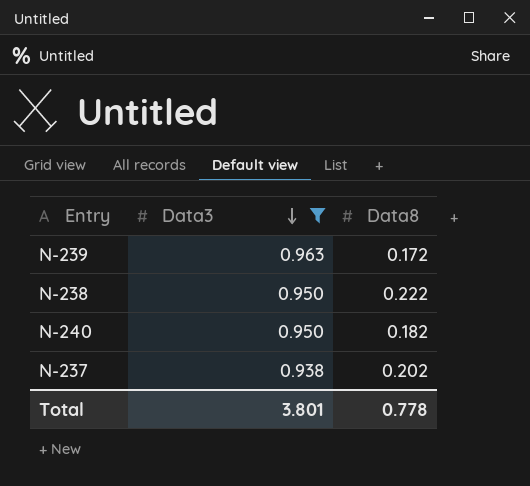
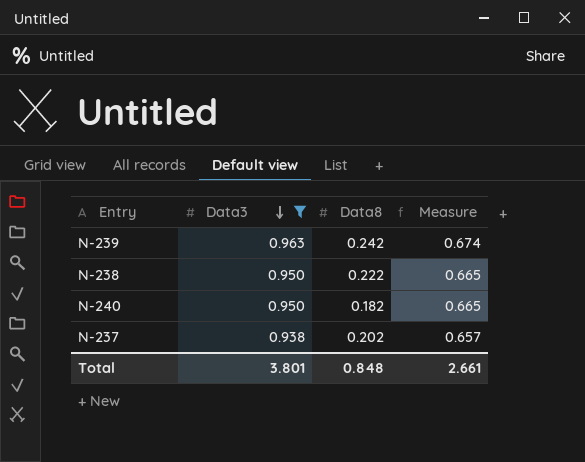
column Measure | formula: none -> [Data3] * 0.7
N-239 | Data8: 0.172 -> 0.242
Total | Data8: 0.778 -> 0.848

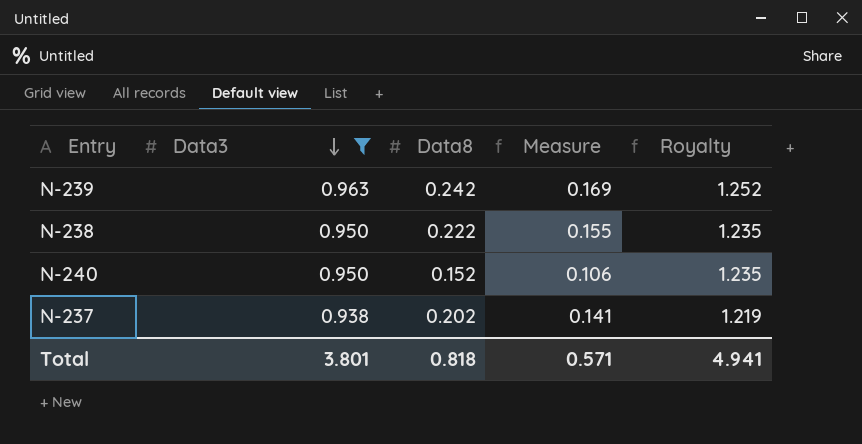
column Measure | formula: [Data3] * 0.7 -> [Data8] * 0.7
column Royalty | formula: none -> [Data3] * 1.3
N-240 | Data8: 0.182 -> 0.152
Total | Data8: 0.848 -> 0.818
Total | Measure: 2.661 -> 0.571

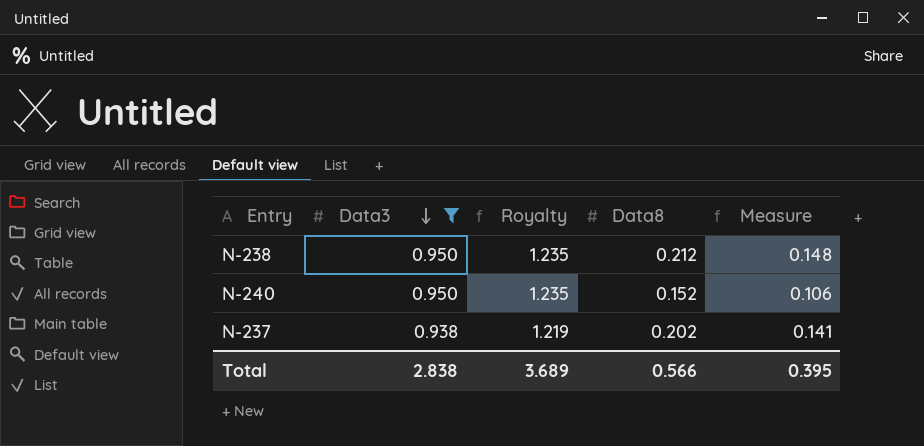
column Royalty | position: 5 -> 3
row N-239: 0.963 | 0.242 | 0.169 | 1.252 -> none
N-238 | Data8: 0.222 -> 0.212
N-238 | Measure: 0.155 -> 0.148
Total | Data3: 3.801 -> 2.838
Total | Royalty: 4.941 -> 3.689
Total | Data8: 0.818 -> 0.566
Total | Measure: 0.571 -> 0.395

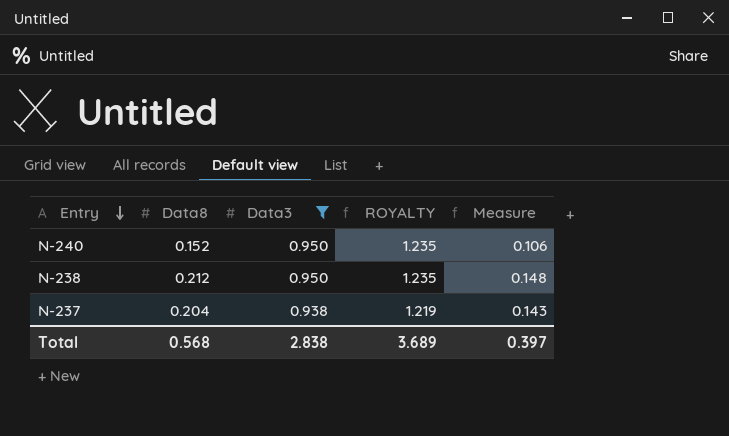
row order: Data3 descending -> Entry descending
column Data8 | position: 4 -> 2
column name: Royalty -> ROYALTY
N-237 | Data8: 0.202 -> 0.204
N-237 | Measure: 0.141 -> 0.143
Total | Data8: 0.566 -> 0.568
Total | Measure: 0.395 -> 0.397

